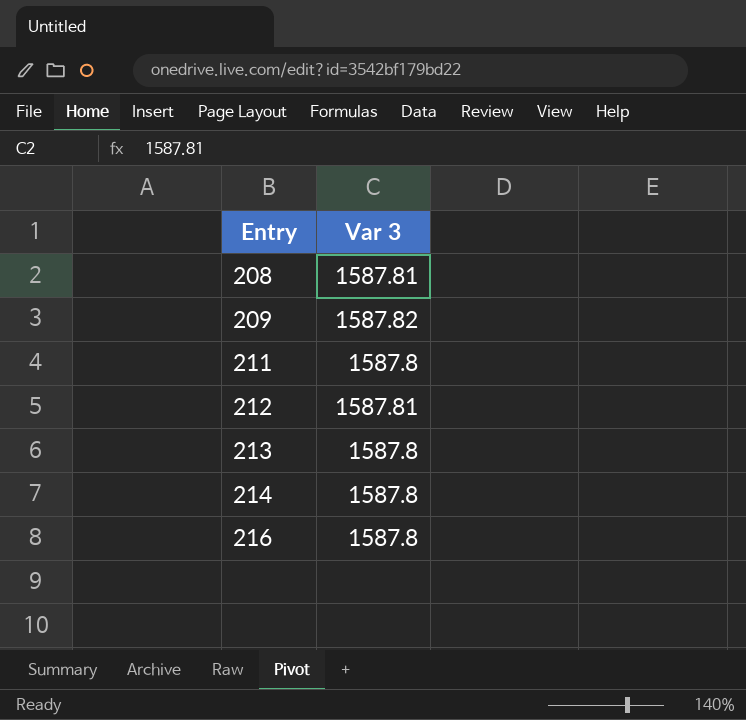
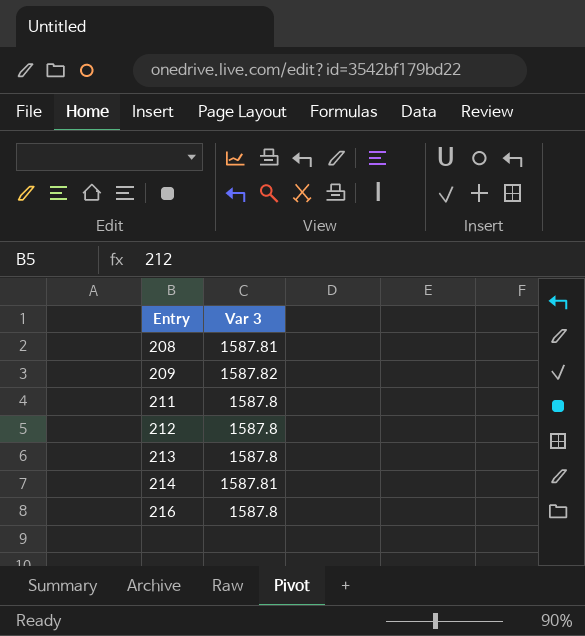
212 | Var 3: 1587.81 -> 1587.8
214 | Var 3: 1587.8 -> 1587.81

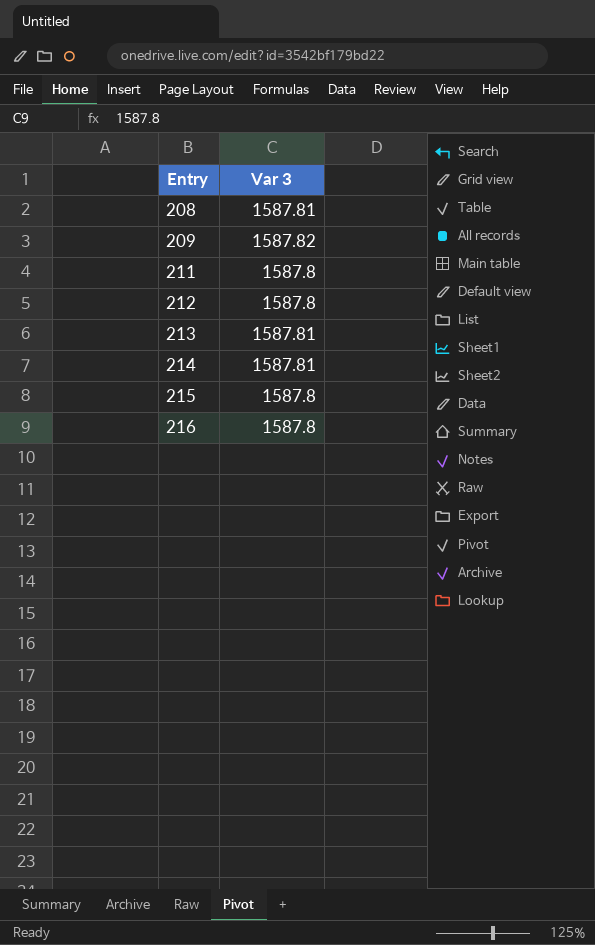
213 | Var 3: 1587.8 -> 1587.81
row 215: none -> 1587.8

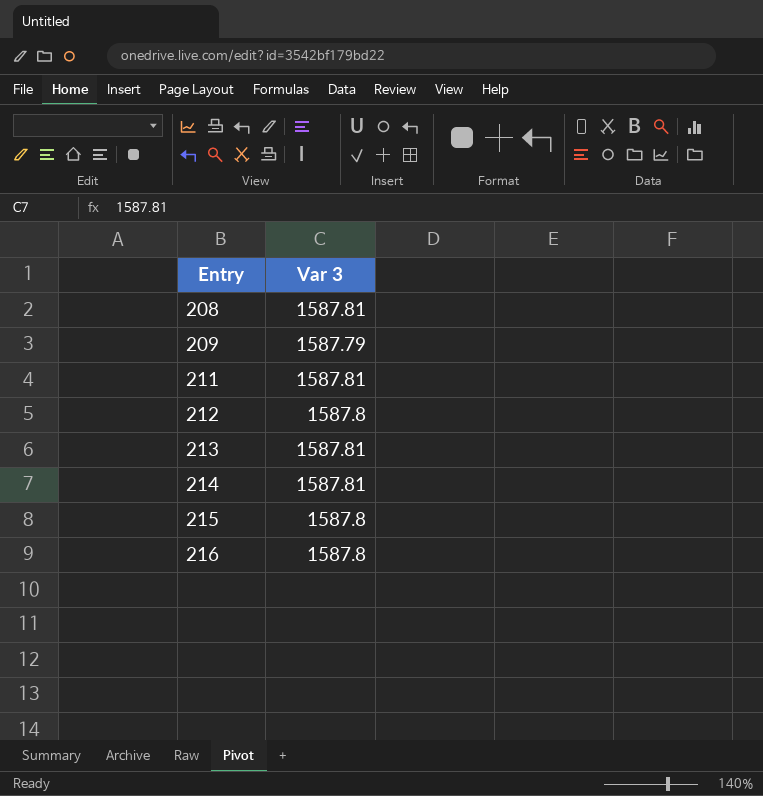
209 | Var 3: 1587.82 -> 1587.79
211 | Var 3: 1587.8 -> 1587.81

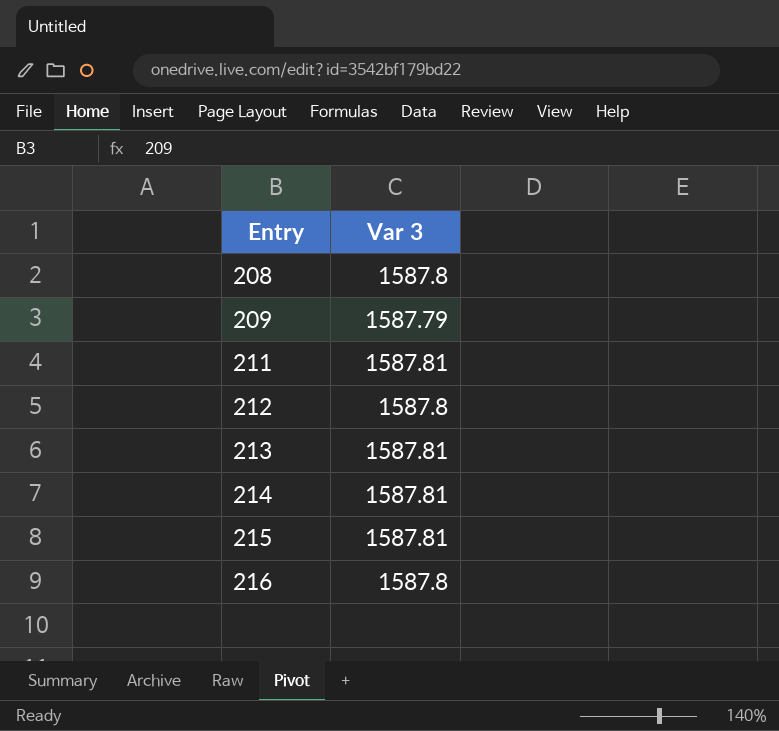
208 | Var 3: 1587.81 -> 1587.8
215 | Var 3: 1587.8 -> 1587.81

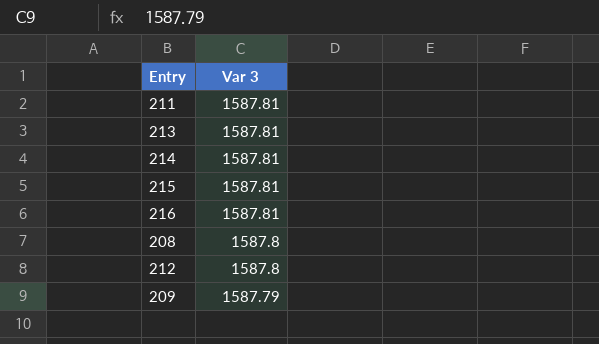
row order: Entry ascending -> Var 3 descending
216 | Var 3: 1587.8 -> 1587.81

